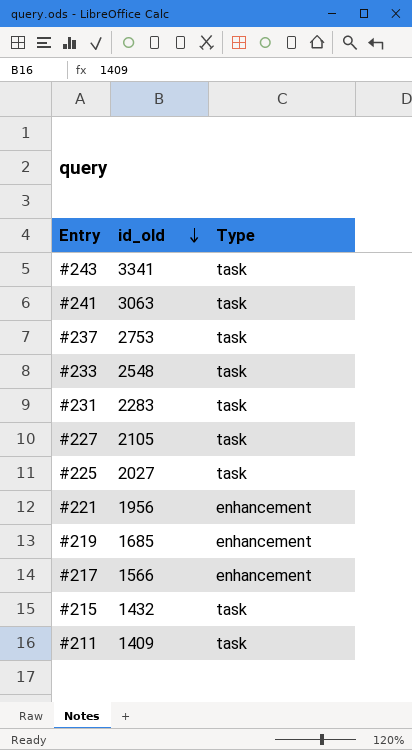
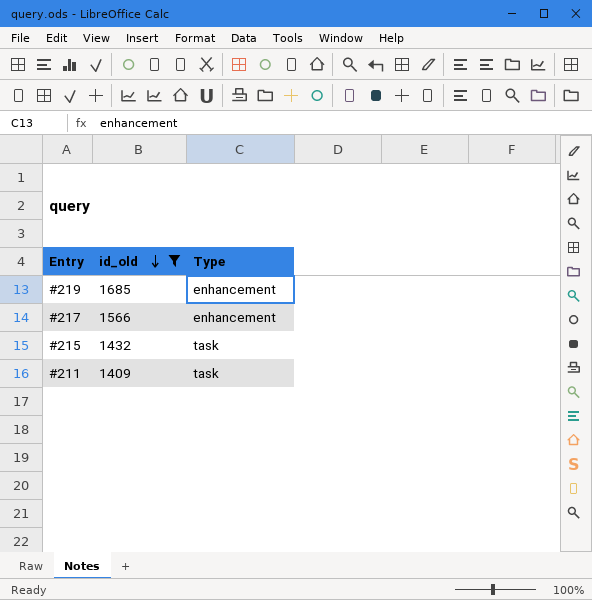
filter: none -> id_old <= 1685

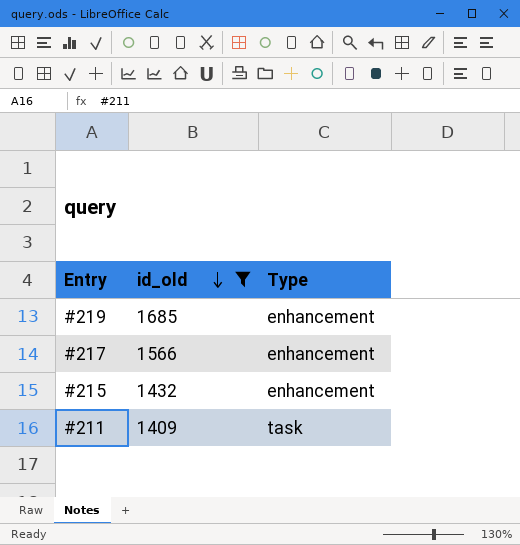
#215 | Type: task -> enhancement

